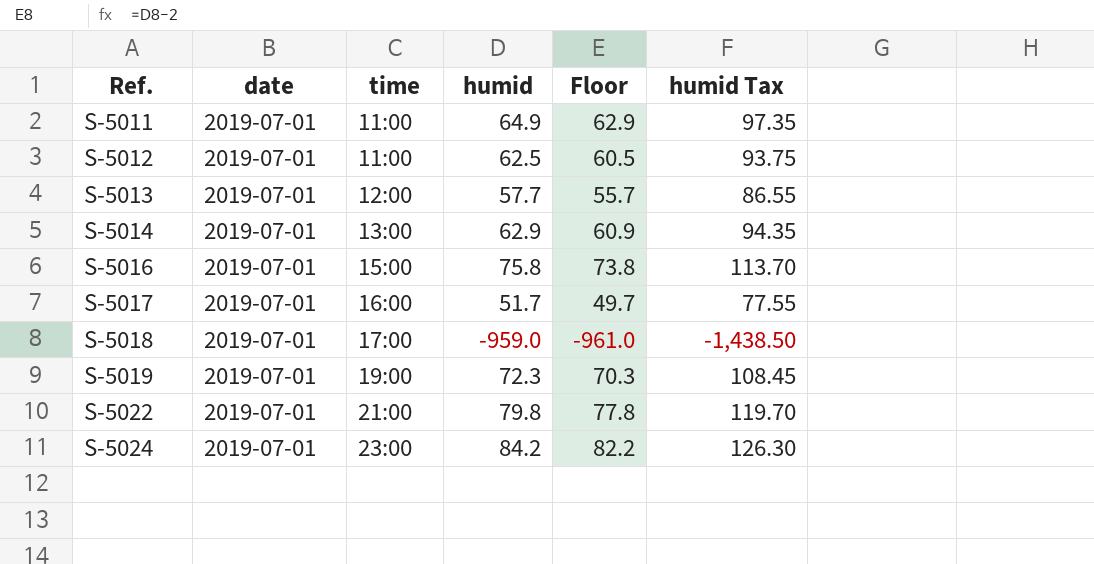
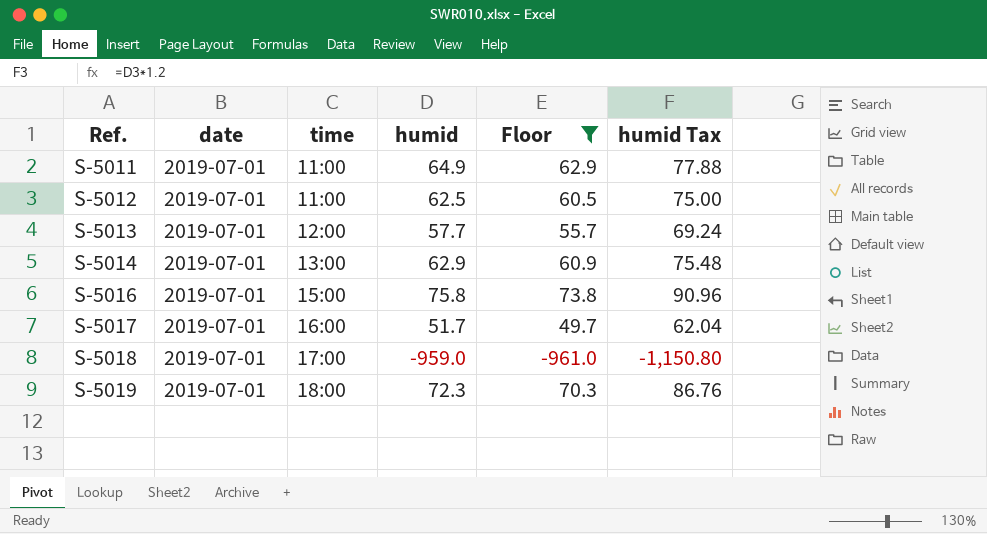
filter: none -> Floor <= 73.8
column humid Tax | formula: [humid] * 1.5 -> [humid] * 1.2
S-5019 | time: 19:00 -> 18:00

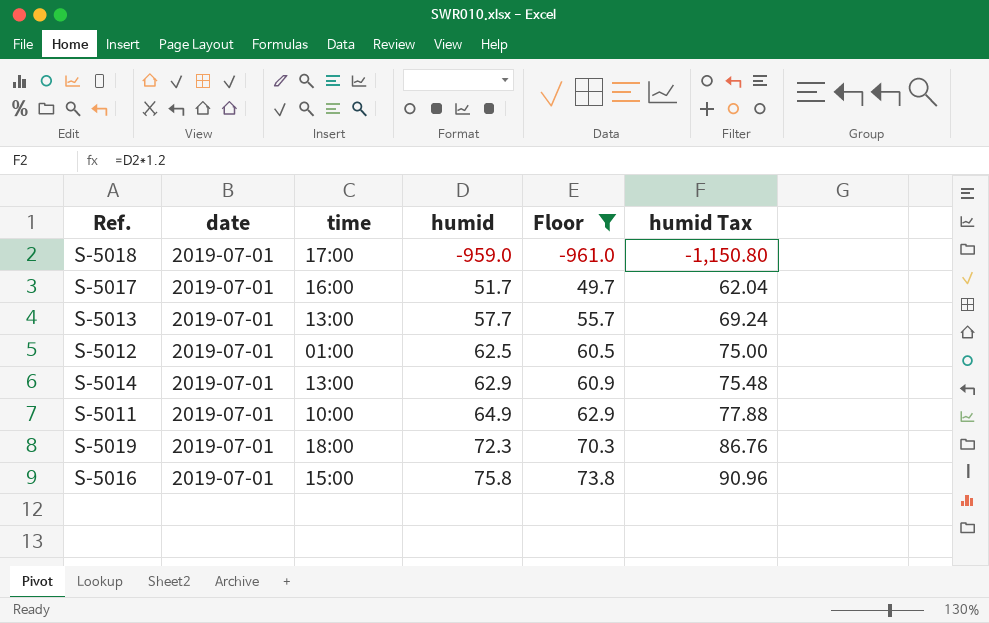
row order: Ref. ascending -> humid ascending
S-5013 | time: 12:00 -> 13:00
S-5012 | time: 11:00 -> 01:00
S-5011 | time: 11:00 -> 10:00

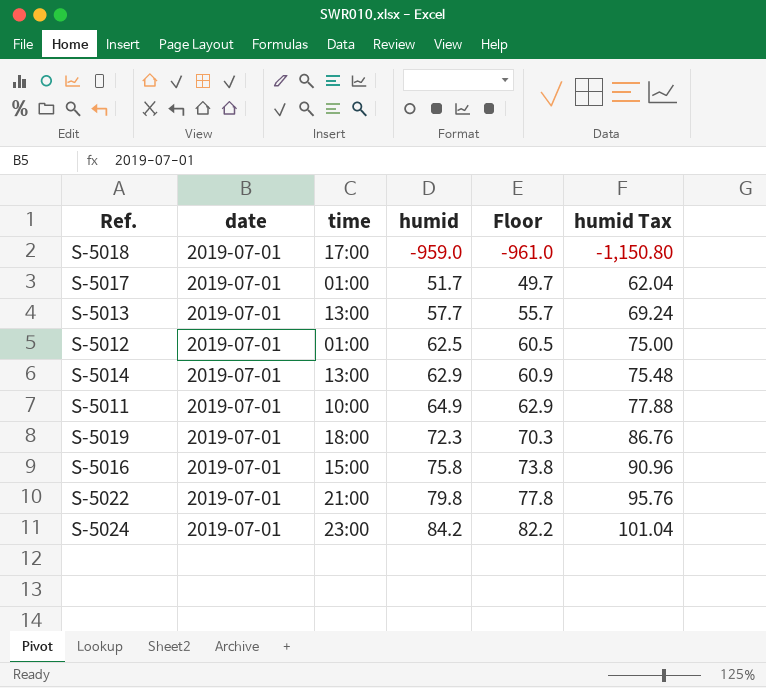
filter: Floor <= 73.8 -> none
S-5017 | time: 16:00 -> 01:00

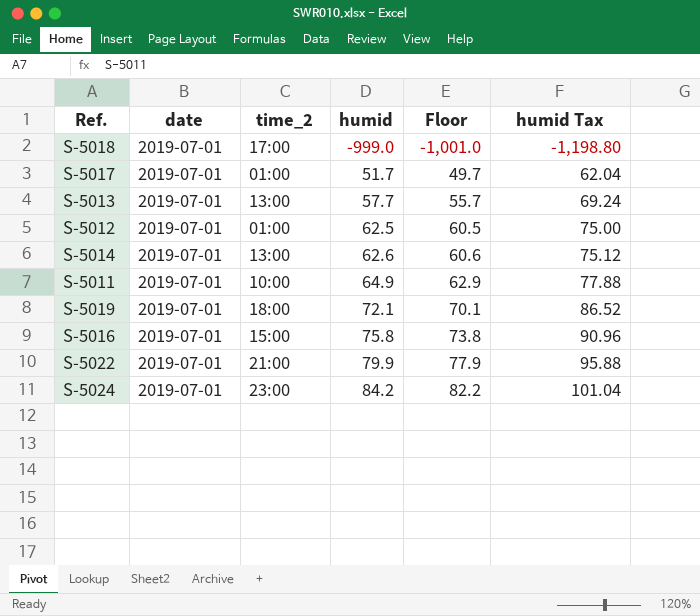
column name: time -> time_2
S-5018 | humid: -959.0 -> -999.0
S-5018 | Floor: -961.0 -> -1,001.0
S-5018 | humid Tax: -1,150.80 -> -1,198.80
S-5014 | humid: 62.9 -> 62.6
S-5014 | Floor: 60.9 -> 60.6
S-5014 | humid Tax: 75.48 -> 75.12
S-5019 | humid: 72.3 -> 72.1
S-5019 | Floor: 70.3 -> 70.1
S-5019 | humid Tax: 86.76 -> 86.52
S-5022 | humid: 79.8 -> 79.9
S-5022 | Floor: 77.8 -> 77.9
S-5022 | humid Tax: 95.76 -> 95.88

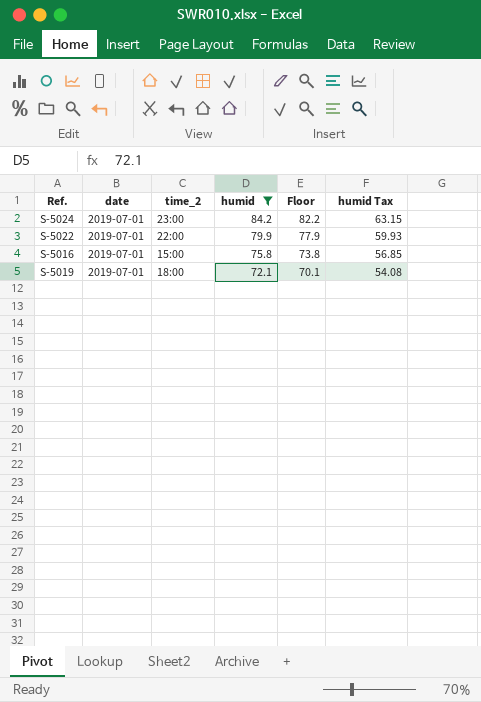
filter: none -> humid >= 72.1
row order: humid ascending -> humid descending
column humid Tax | formula: [humid] * 1.2 -> [humid] * 0.75
S-5022 | time_2: 21:00 -> 22:00

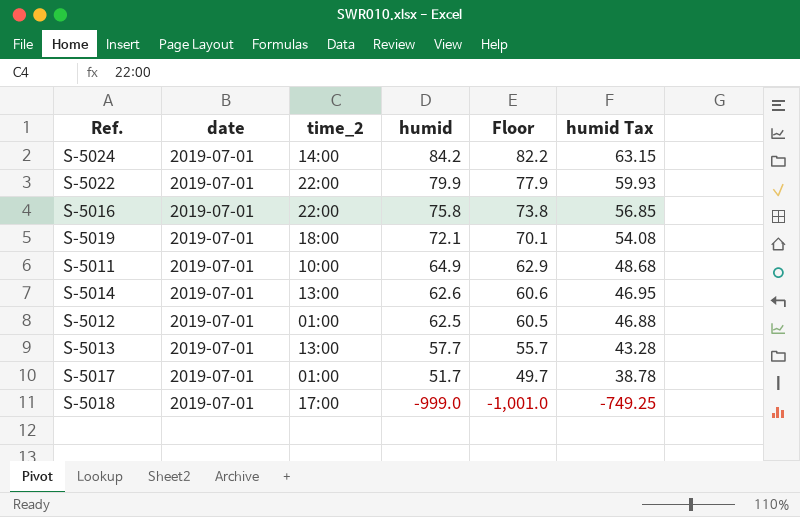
filter: humid >= 72.1 -> none
S-5024 | time_2: 23:00 -> 14:00
S-5016 | time_2: 15:00 -> 22:00

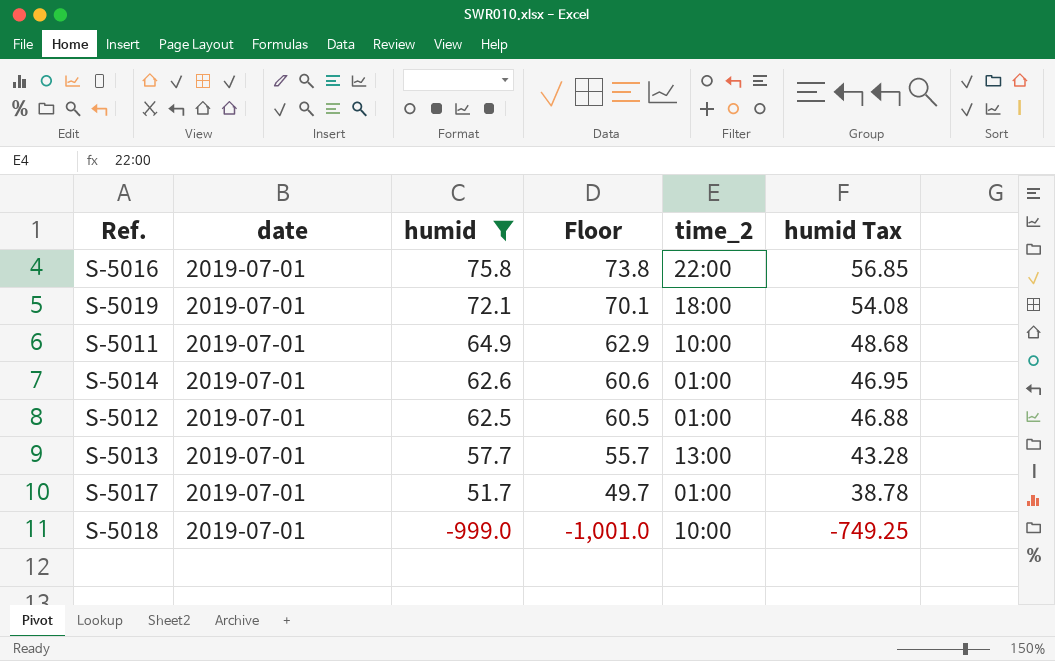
filter: none -> humid <= 75.8
column time_2 | position: 3 -> 5
S-5014 | time_2: 13:00 -> 01:00
S-5018 | time_2: 17:00 -> 10:00

